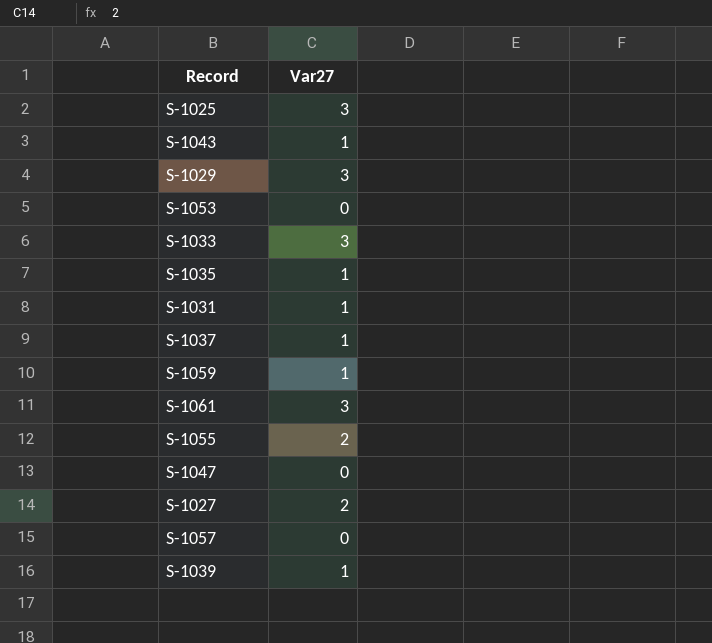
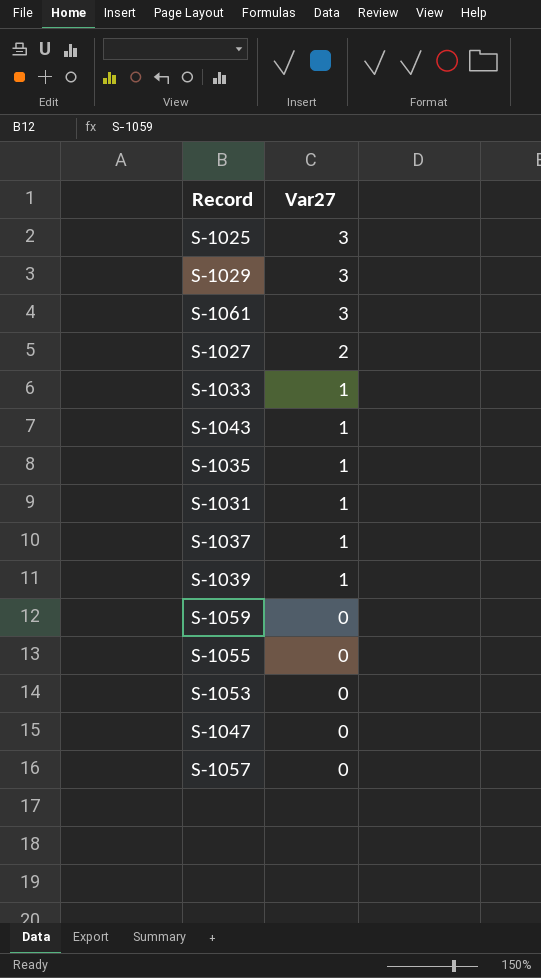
row order: none -> Var27 descending
S-1033 | Var27: 3 -> 1
S-1059 | Var27: 1 -> 0
S-1055 | Var27: 2 -> 0

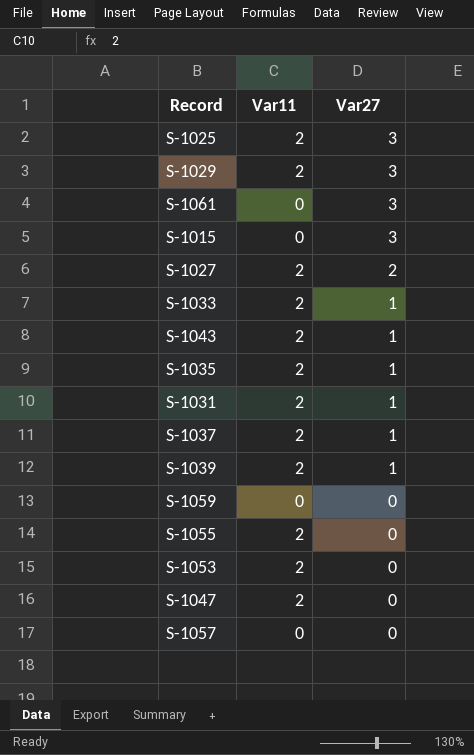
column Var11 | position: none -> 2
row S-1015: none -> 0 | 3

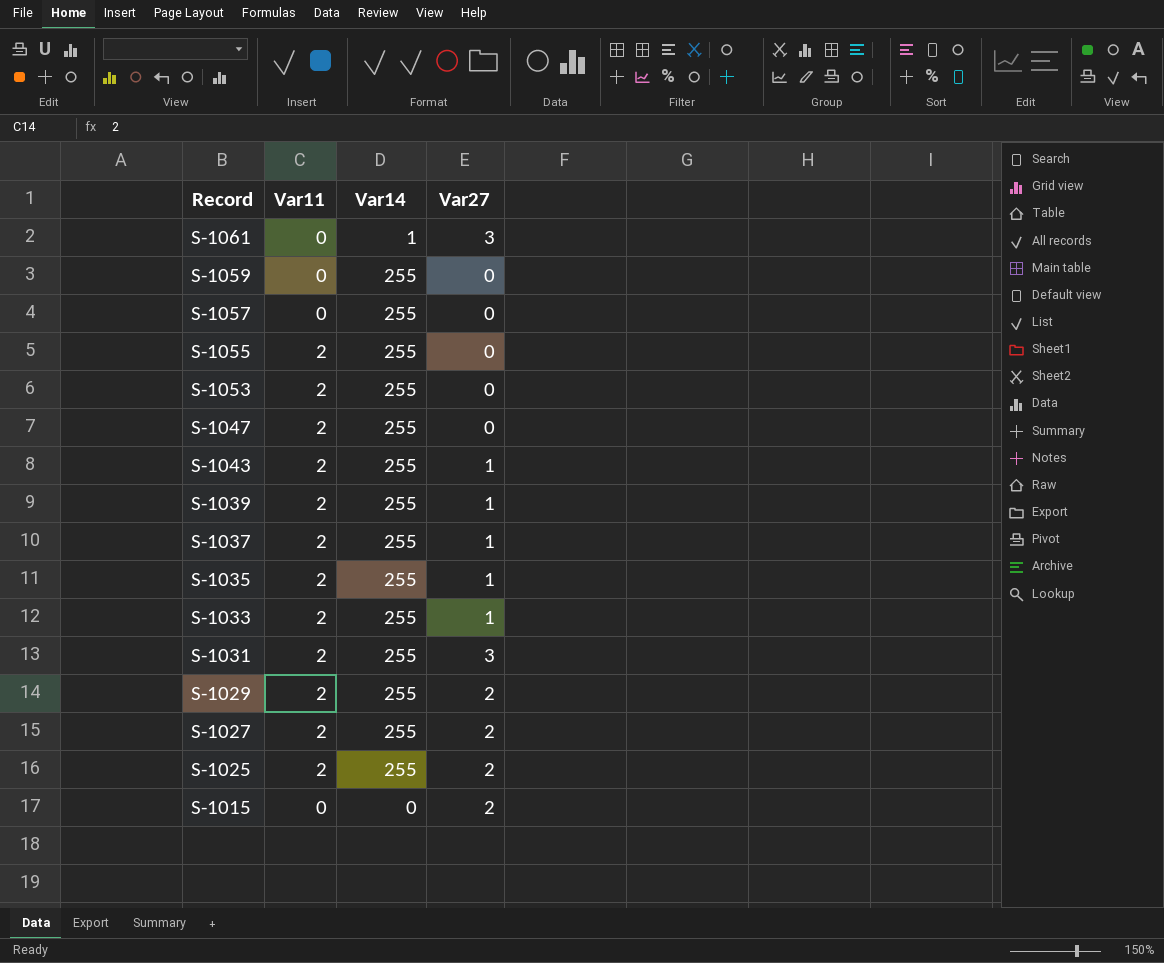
row order: Var27 descending -> Record descending
column Var14 | position: none -> 3
S-1031 | Var27: 1 -> 3
S-1029 | Var27: 3 -> 2
S-1025 | Var27: 3 -> 2
S-1015 | Var27: 3 -> 2

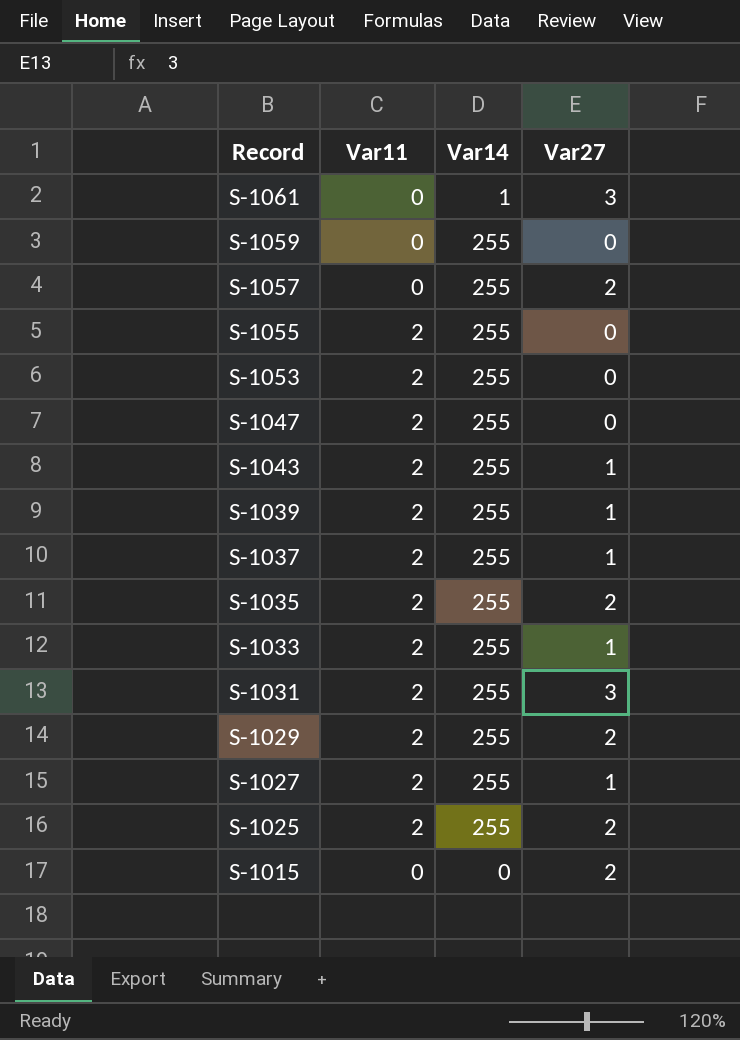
S-1057 | Var27: 0 -> 2
S-1035 | Var27: 1 -> 2
S-1027 | Var27: 2 -> 1

